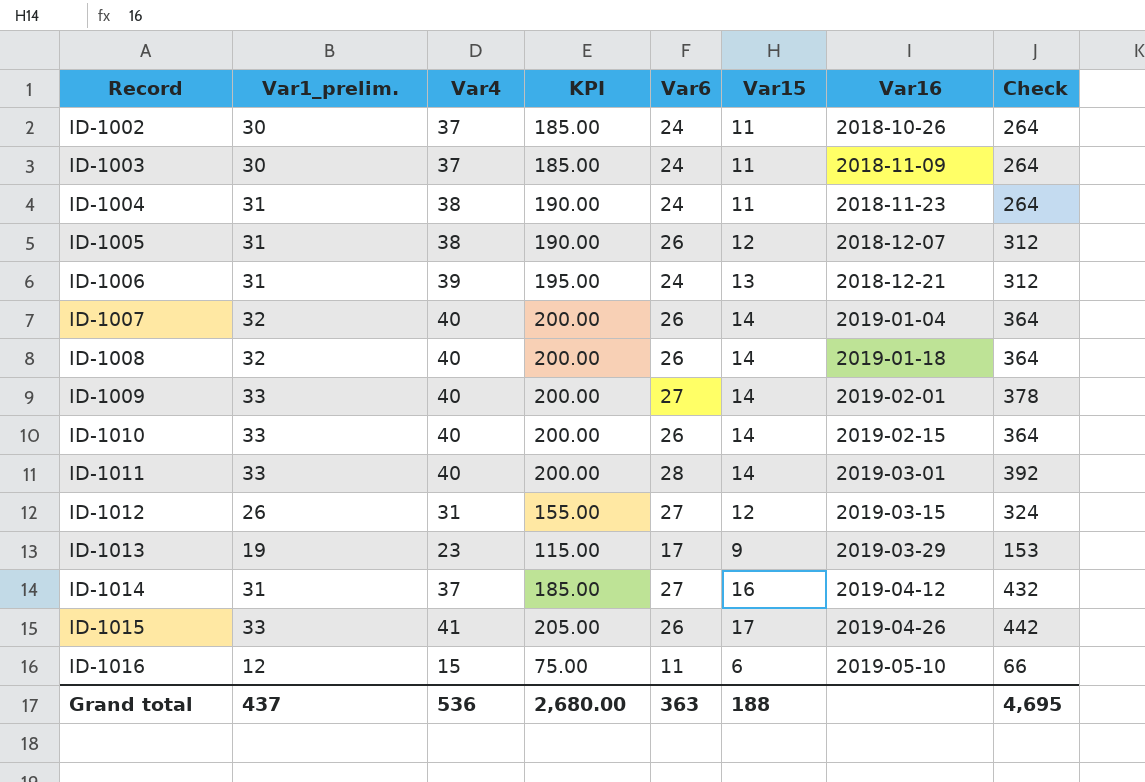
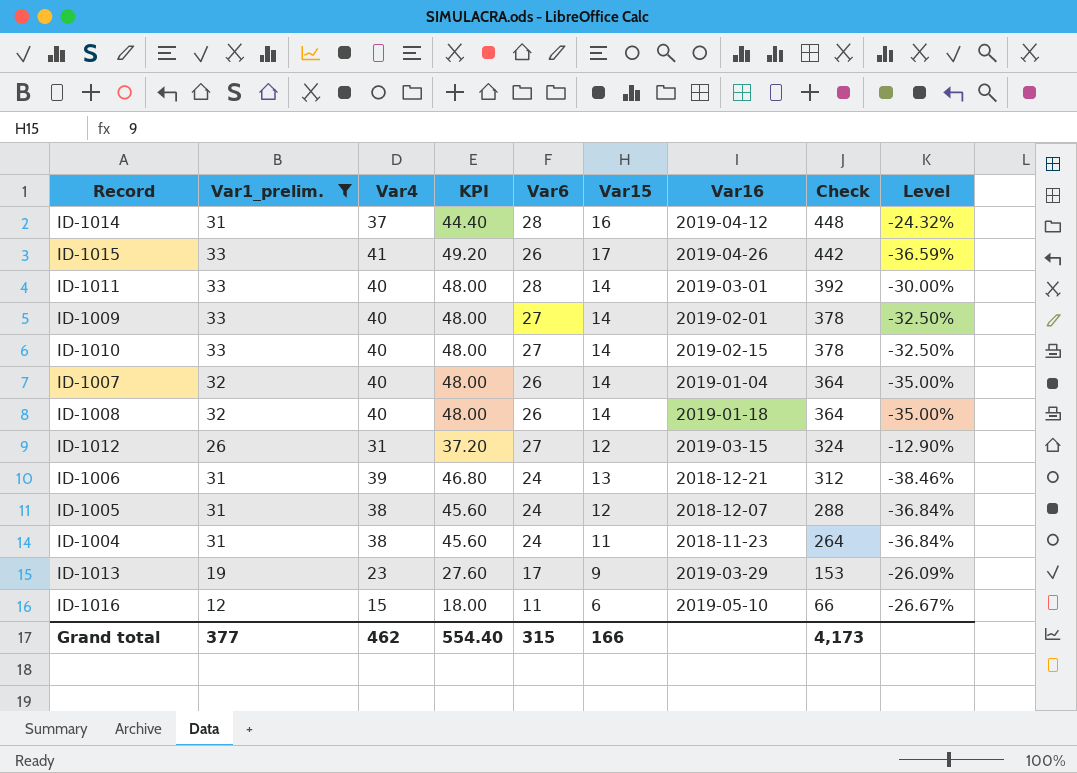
filter: none -> Var1_prelim. != 30
row order: Record ascending -> Check descending
column KPI | formula: [Var4] * 5 -> [Var4] * 1.2
column Level | formula: none -> ([Var6] - [Var4]) / [Var4]
ID-1014 | Var6: 27 -> 28
ID-1014 | Check: 432 -> 448
ID-1010 | Var6: 26 -> 27
ID-1010 | Check: 364 -> 378
ID-1005 | Var6: 26 -> 24
ID-1005 | Check: 312 -> 288
Grand total | Var1_prelim.: 437 -> 377
Grand total | Var4: 536 -> 462
Grand total | KPI: 2,680.00 -> 554.40
Grand total | Var6: 363 -> 315
Grand total | Var15: 188 -> 166
Grand total | Check: 4,695 -> 4,173

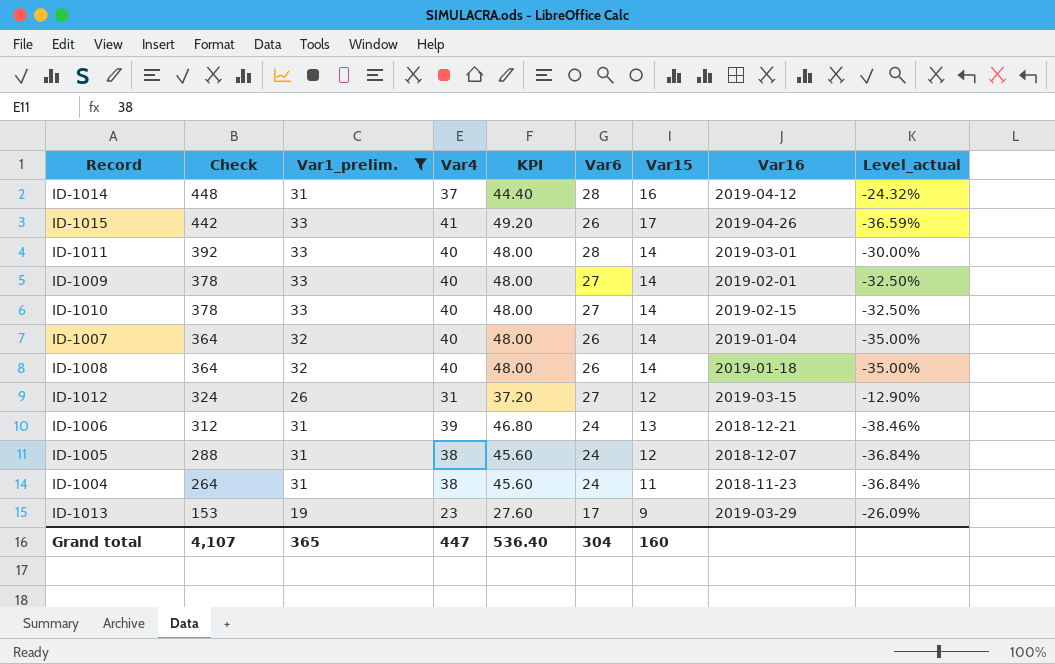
column Check | position: 8 -> 2
column name: Level -> Level_actual
row ID-1016: 12 | 15 | 18.00 | 11 | 6 | 2019-05-10 | 66 | -26.67% -> none
Grand total | Check: 4,173 -> 4,107
Grand total | Var1_prelim.: 377 -> 365
Grand total | Var4: 462 -> 447
Grand total | KPI: 554.40 -> 536.40
Grand total | Var6: 315 -> 304
Grand total | Var15: 166 -> 160

